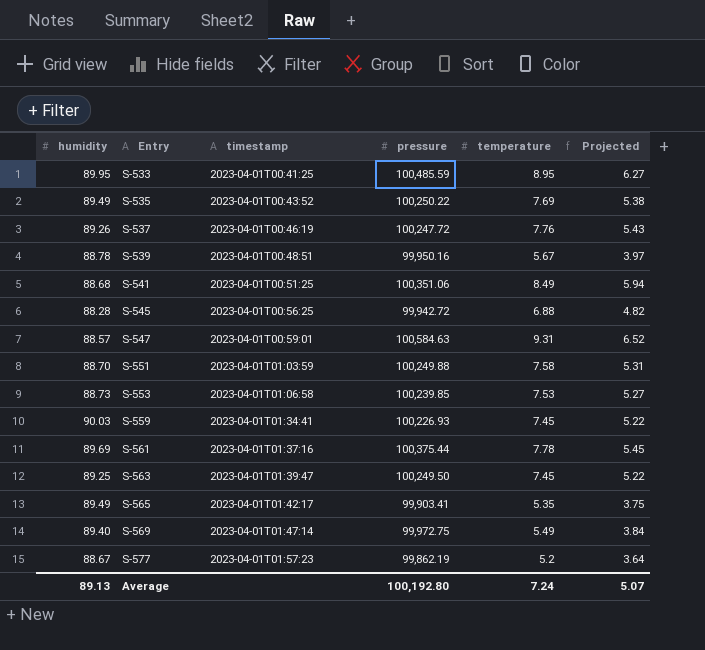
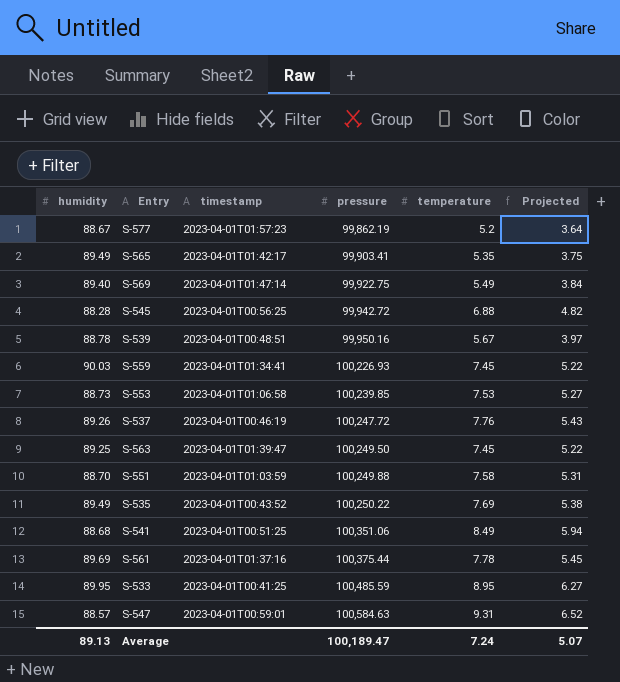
row order: Entry ascending -> pressure ascending
S-569 | pressure: 99,972.75 -> 99,922.75
Average | pressure: 100,192.80 -> 100,189.47

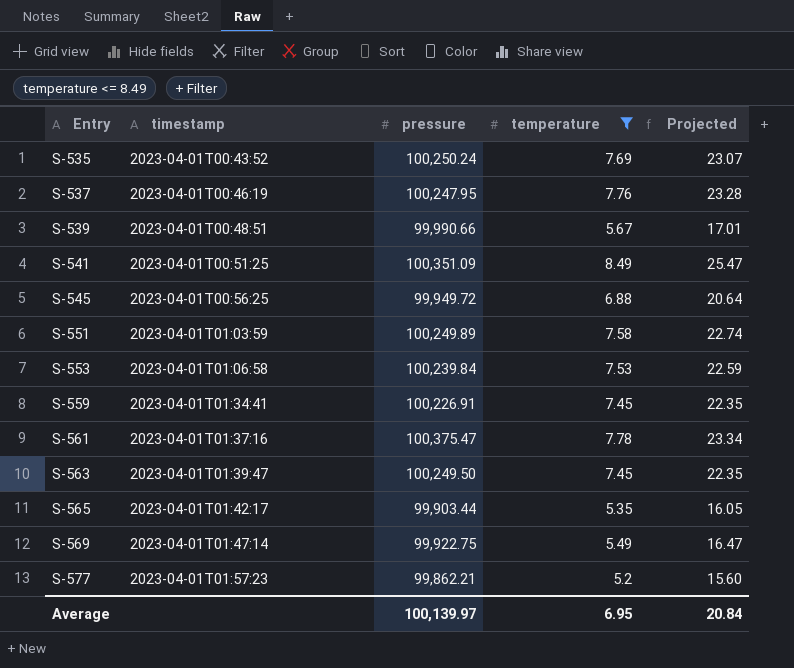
filter: none -> temperature <= 8.49
row order: pressure ascending -> Entry ascending
column humidity | position: 1 -> none
column Projected | formula: [temperature] * 0.7 -> [temperature] * 3
S-535 | pressure: 100,250.22 -> 100,250.24
S-537 | pressure: 100,247.72 -> 100,247.95
S-539 | pressure: 99,950.16 -> 99,990.66
S-541 | pressure: 100,351.06 -> 100,351.09
S-545 | pressure: 99,942.72 -> 99,949.72
S-551 | pressure: 100,249.88 -> 100,249.89
S-553 | pressure: 100,239.85 -> 100,239.84
S-559 | pressure: 100,226.93 -> 100,226.91
S-561 | pressure: 100,375.44 -> 100,375.47
S-565 | pressure: 99,903.41 -> 99,903.44
S-577 | pressure: 99,862.19 -> 99,862.21
Average | pressure: 100,189.47 -> 100,139.97
Average | temperature: 7.24 -> 6.95
Average | Projected: 5.07 -> 20.84

